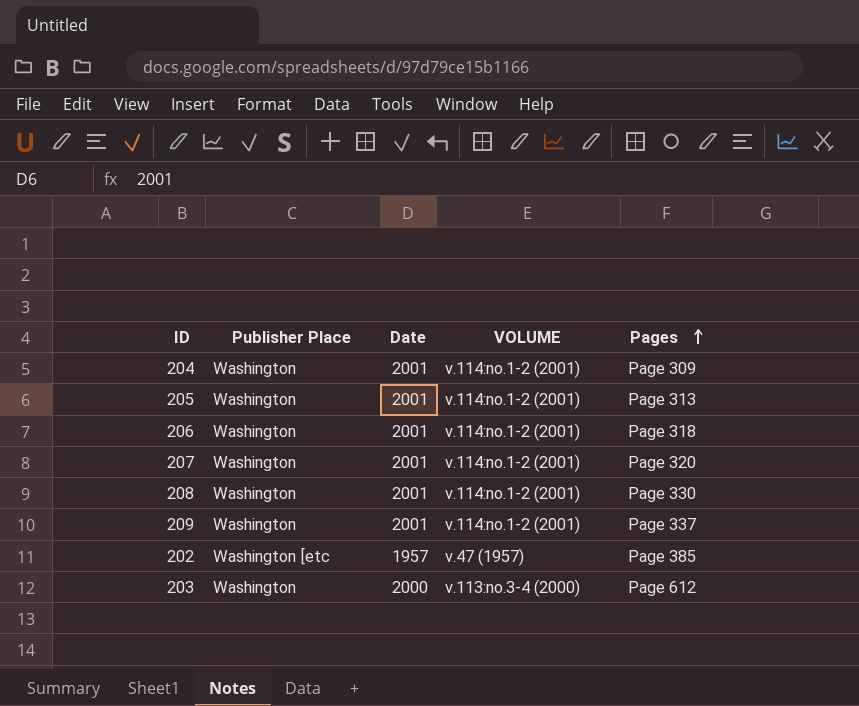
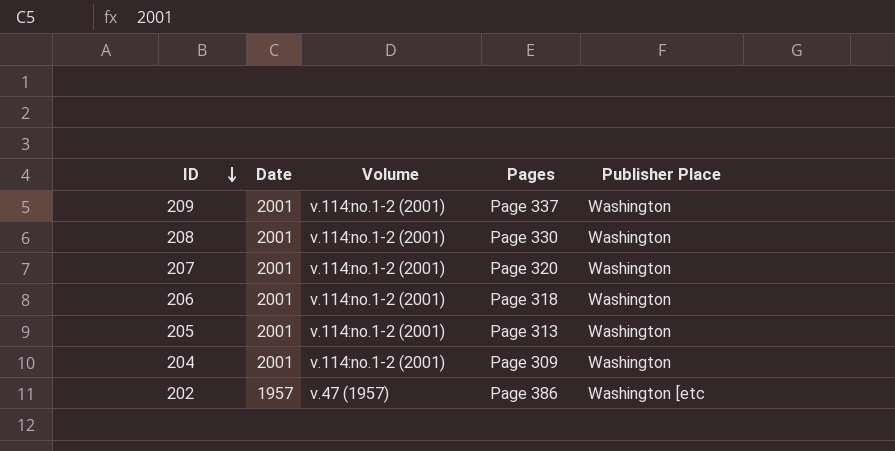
row order: Pages ascending -> ID descending
column name: VOLUME -> Volume
column Publisher Place | position: 2 -> 5
row 203: Washington | 2000 | v.113:no.3-4 (2000) | Page 612 -> none
202 | Pages: Page 385 -> Page 386

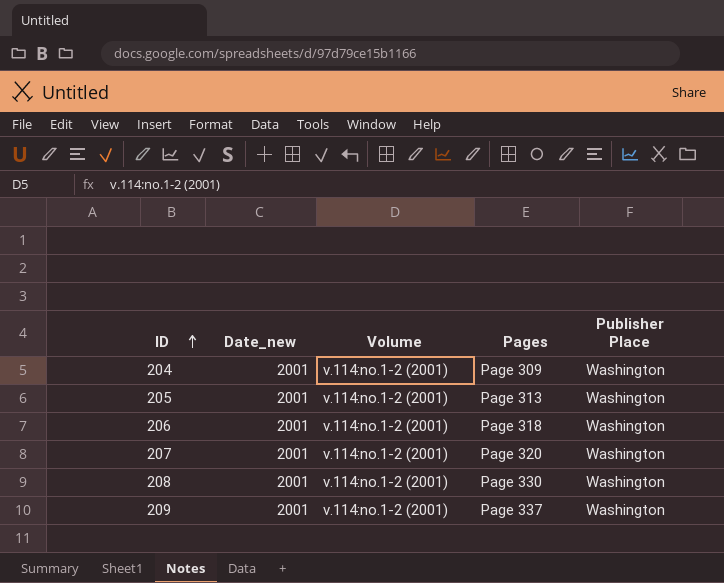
row order: ID descending -> ID ascending
column name: Date -> Date_new
row 202: 1957 | v.47 (1957) | Page 386 | Washington [etc -> none

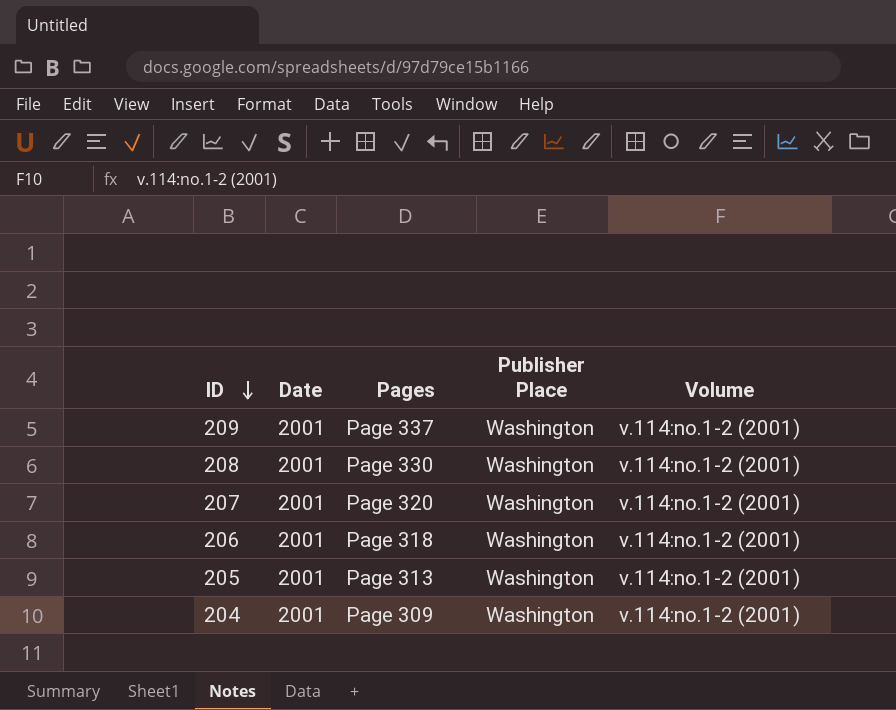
row order: ID ascending -> ID descending
column name: Date_new -> Date
column Volume | position: 3 -> 5

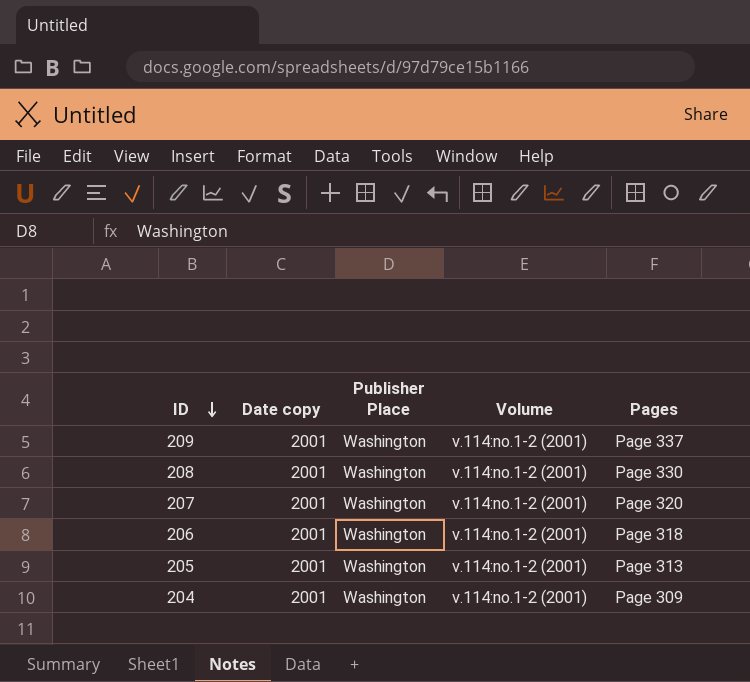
column name: Date -> Date copy
column Pages | position: 3 -> 5

